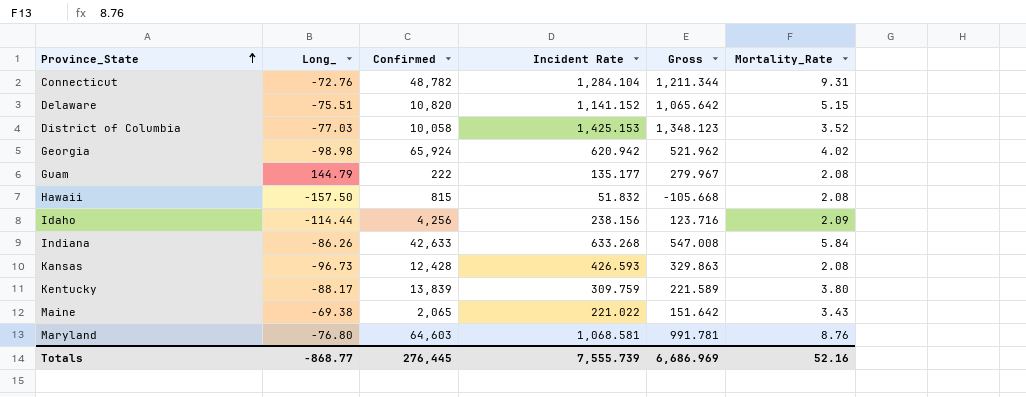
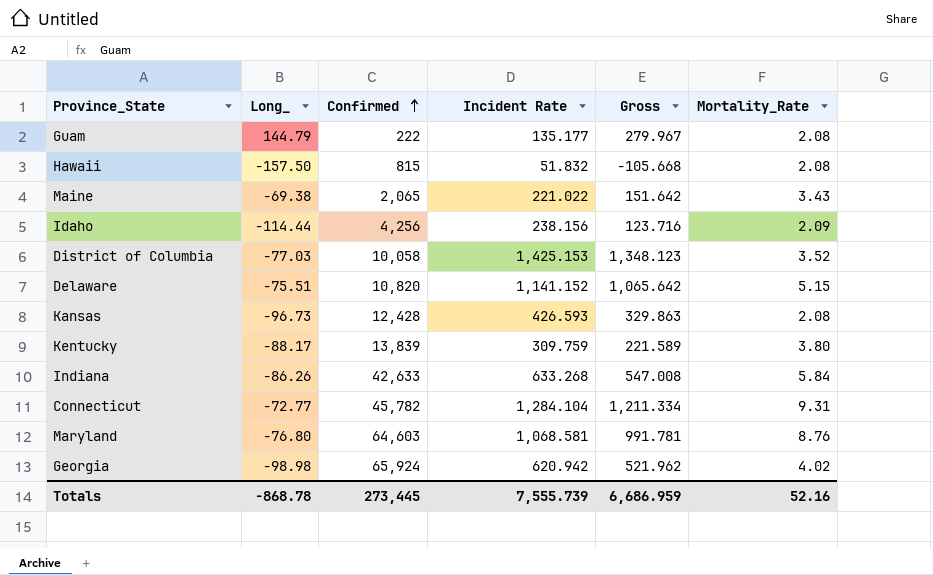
row order: Province_State ascending -> Confirmed ascending
Connecticut | Long_: -72.76 -> -72.77
Connecticut | Confirmed: 48,782 -> 45,782
Connecticut | Gross: 1,211.344 -> 1,211.334
Totals | Long_: -868.77 -> -868.78
Totals | Confirmed: 276,445 -> 273,445
Totals | Gross: 6,686.969 -> 6,686.959

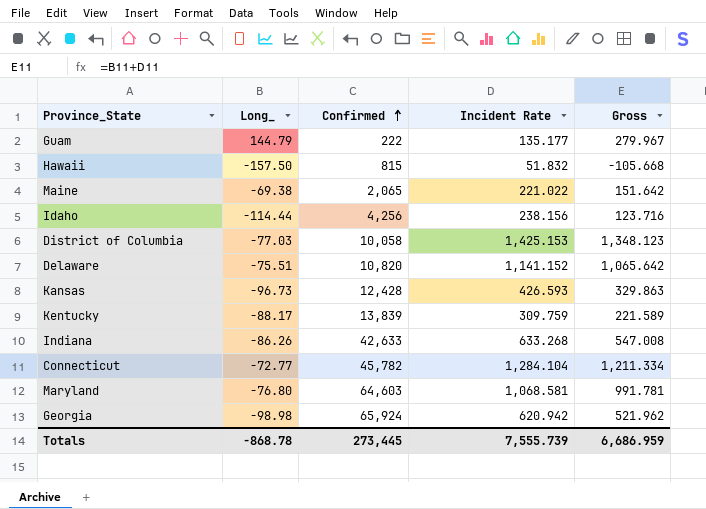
column Mortality_Rate | position: 6 -> none

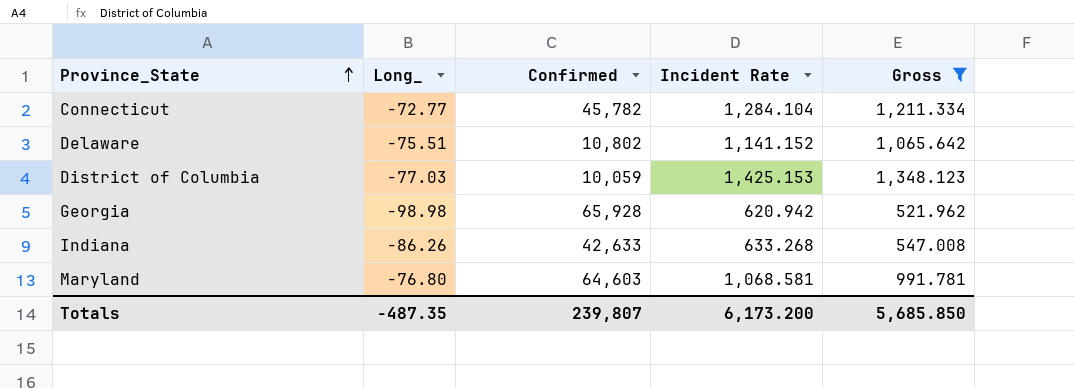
filter: none -> Gross >= 521.962
row order: Confirmed ascending -> Province_State ascending
Delaware | Confirmed: 10,820 -> 10,802
District of Columbia | Confirmed: 10,058 -> 10,059
Georgia | Confirmed: 65,924 -> 65,928
Totals | Long_: -868.78 -> -487.35
Totals | Confirmed: 273,445 -> 239,807
Totals | Incident Rate: 7,555.739 -> 6,173.200
Totals | Gross: 6,686.959 -> 5,685.850

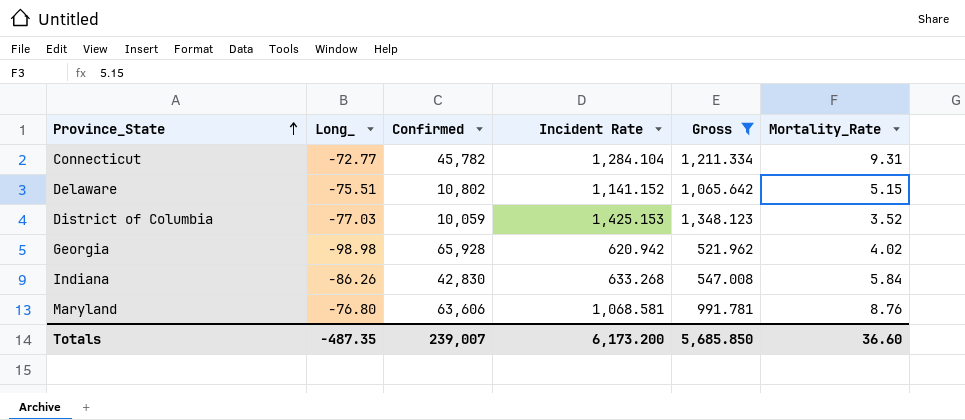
column Mortality_Rate | position: none -> 6
Indiana | Confirmed: 42,633 -> 42,830
Maryland | Confirmed: 64,603 -> 63,606
Totals | Confirmed: 239,807 -> 239,007

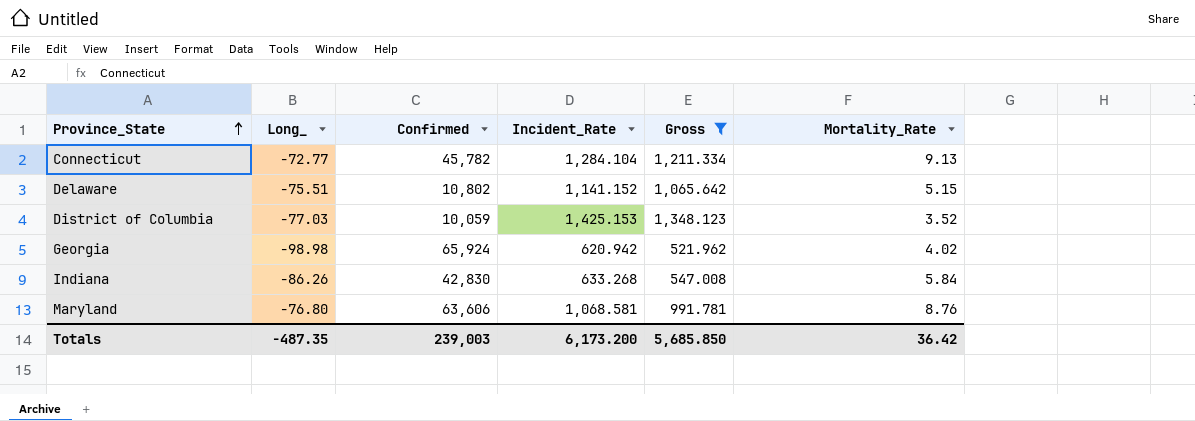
column name: Incident Rate -> Incident_Rate
Connecticut | Mortality_Rate: 9.31 -> 9.13
Georgia | Confirmed: 65,928 -> 65,924
Totals | Confirmed: 239,007 -> 239,003
Totals | Mortality_Rate: 36.60 -> 36.42

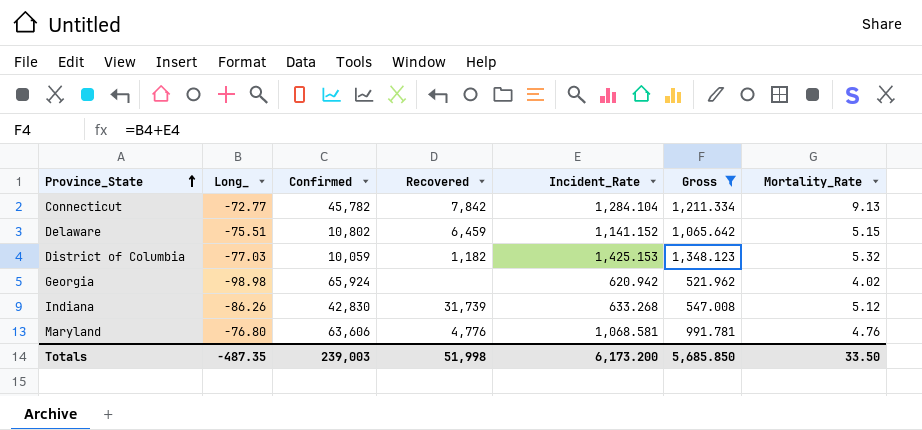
column Recovered | position: none -> 4
District of Columbia | Mortality_Rate: 3.52 -> 5.32
Indiana | Mortality_Rate: 5.84 -> 5.12
Maryland | Mortality_Rate: 8.76 -> 4.76
Totals | Mortality_Rate: 36.42 -> 33.50

